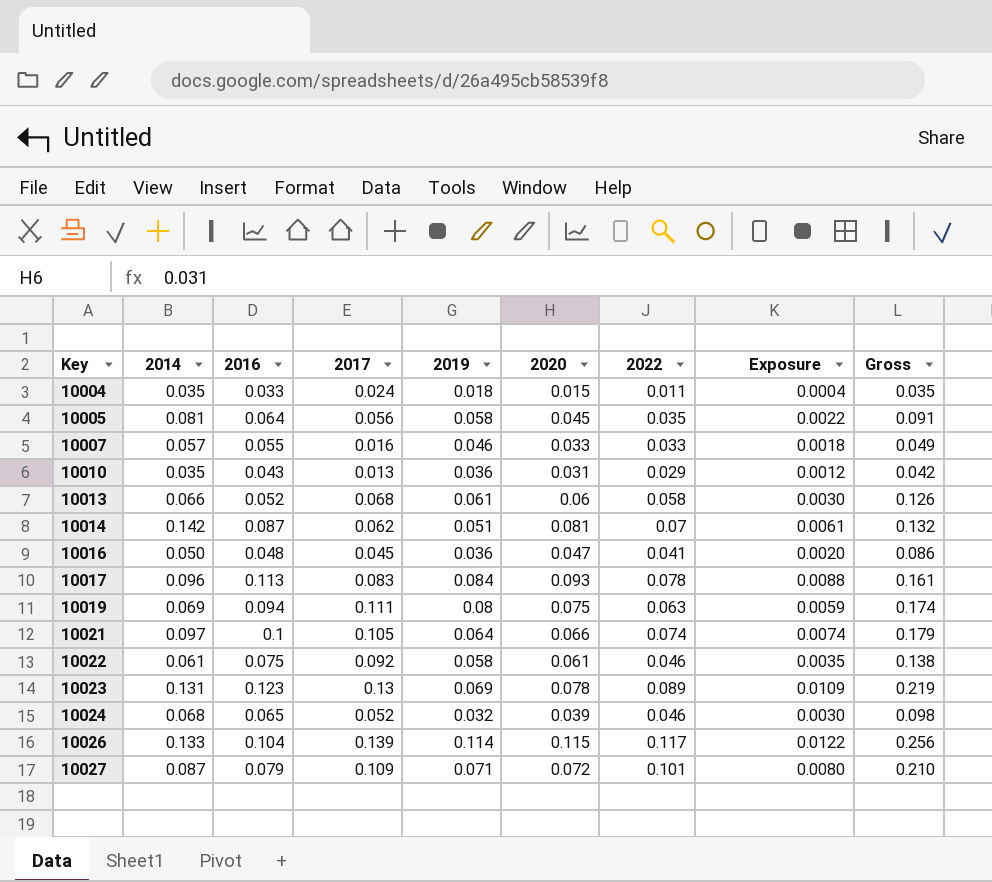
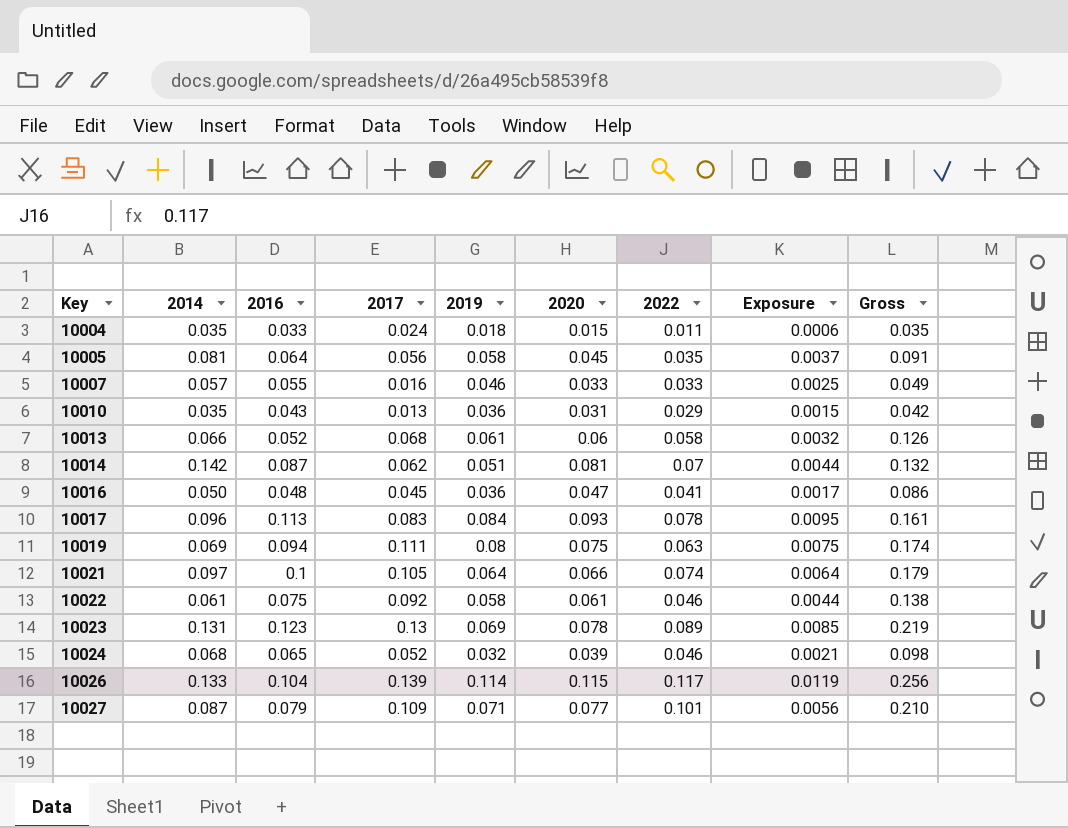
column Exposure | formula: [2016] * [2022] -> [2016] * [2019]
10027 | 2020: 0.072 -> 0.077

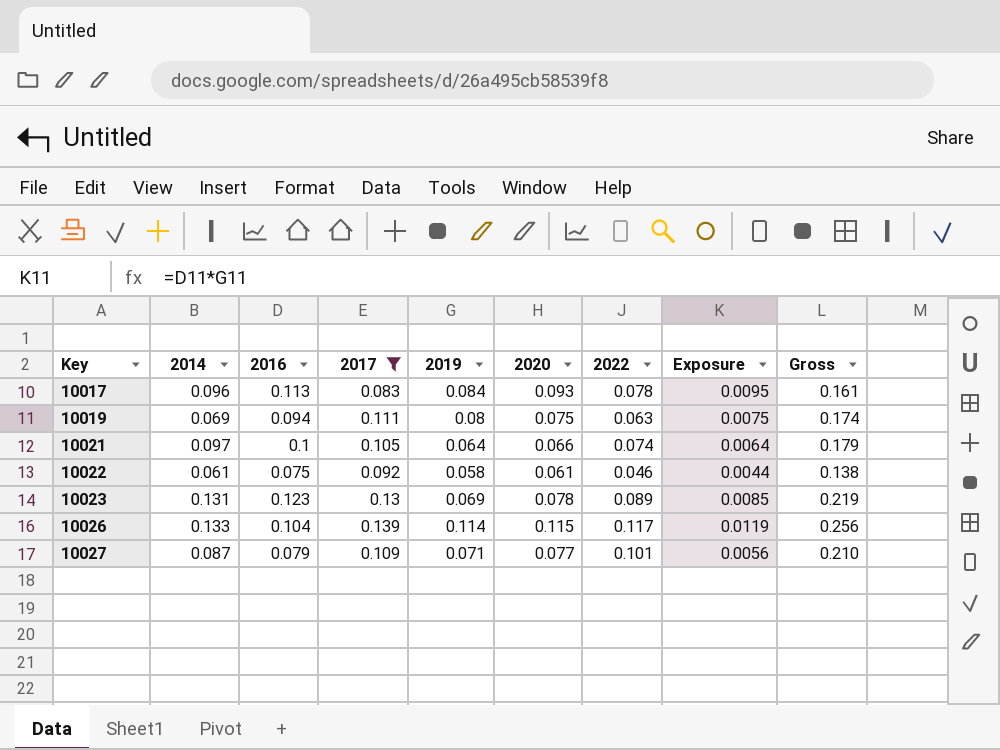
filter: none -> 2017 >= 0.083

